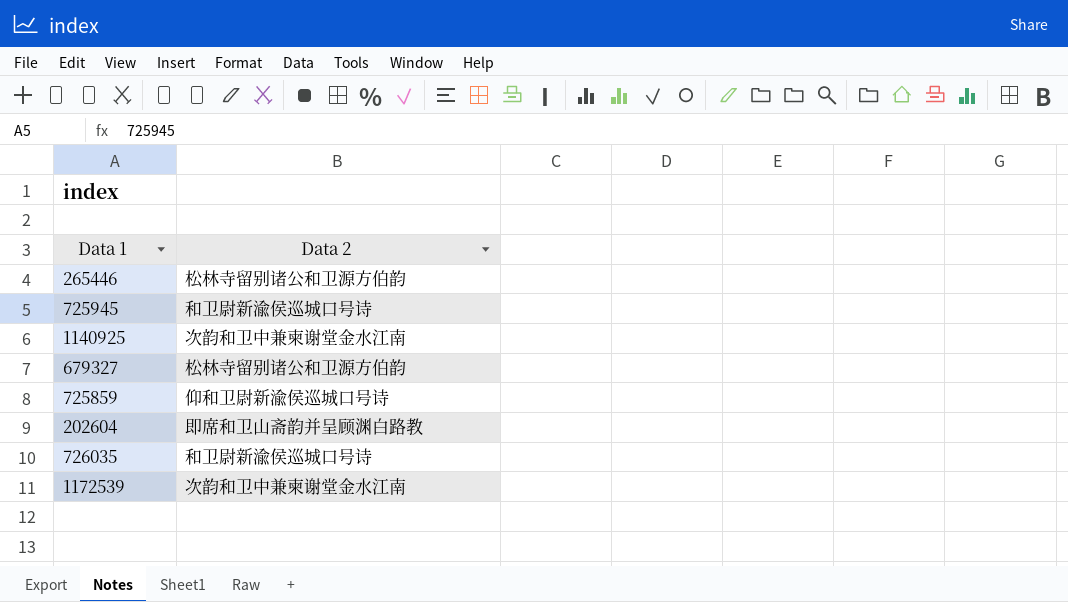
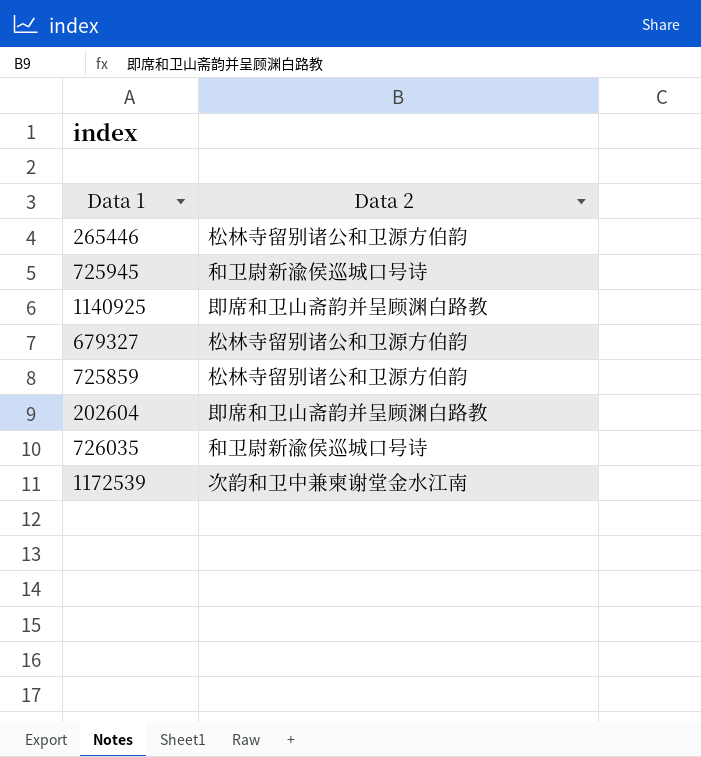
1140925 | Data 2: 次韵和卫中兼柬谢堂金水江南 -> 即席和卫山斋韵并呈顾渊白路教
725859 | Data 2: 仰和卫尉新渝侯巡城口号诗 -> 松林寺留别诸公和卫源方伯韵

